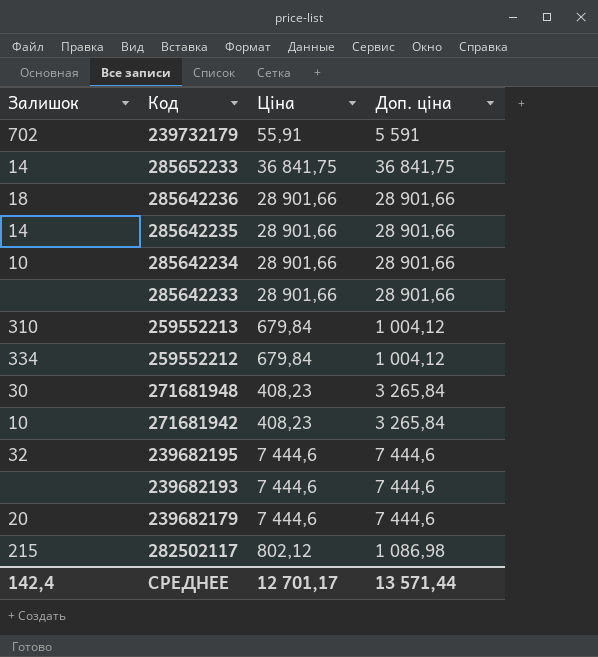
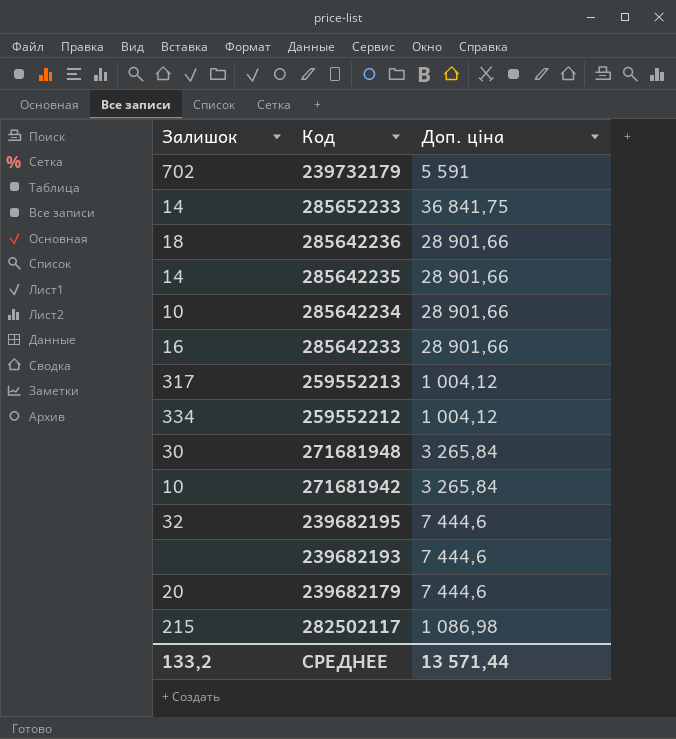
column Ціна | position: 3 -> none
285642233 | Залишок: none -> 16
259552213 | Залишок: 310 -> 317
СРЕДНЕЕ | Залишок: 142,4 -> 133,2

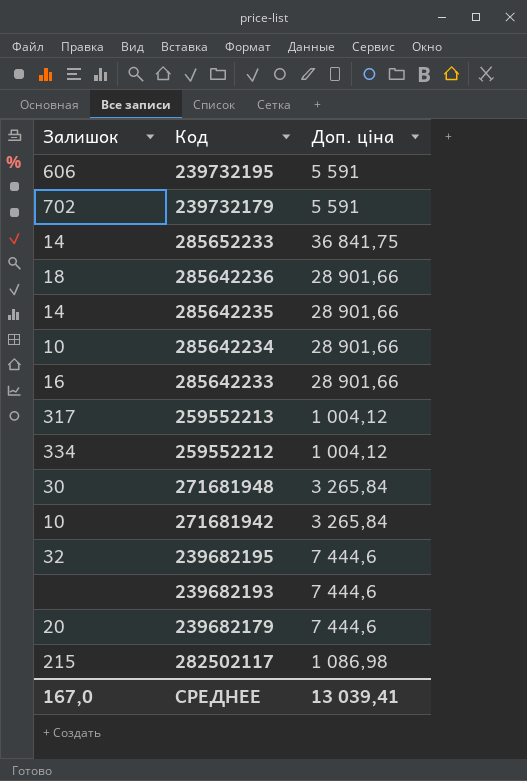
row 239732195: none -> 606 | 5 591
СРЕДНЕЕ | Залишок: 133,2 -> 167,0
СРЕДНЕЕ | Доп. ціна: 13 571,44 -> 13 039,41

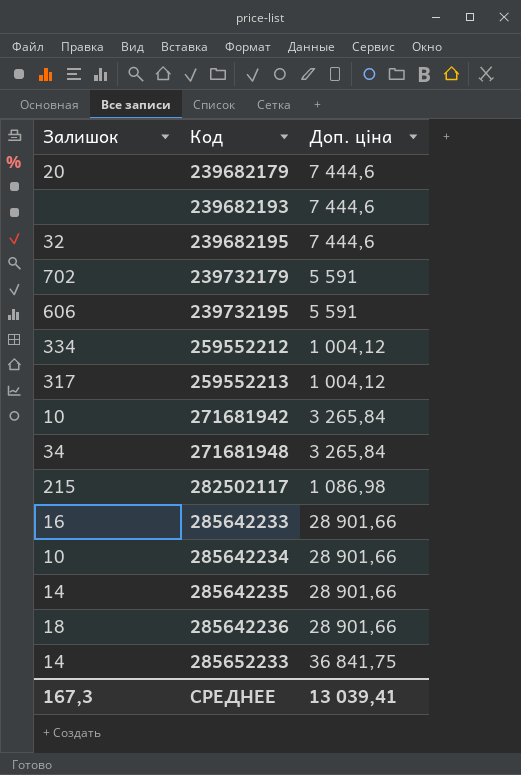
row order: none -> Код ascending
271681948 | Залишок: 30 -> 34
СРЕДНЕЕ | Залишок: 167,0 -> 167,3

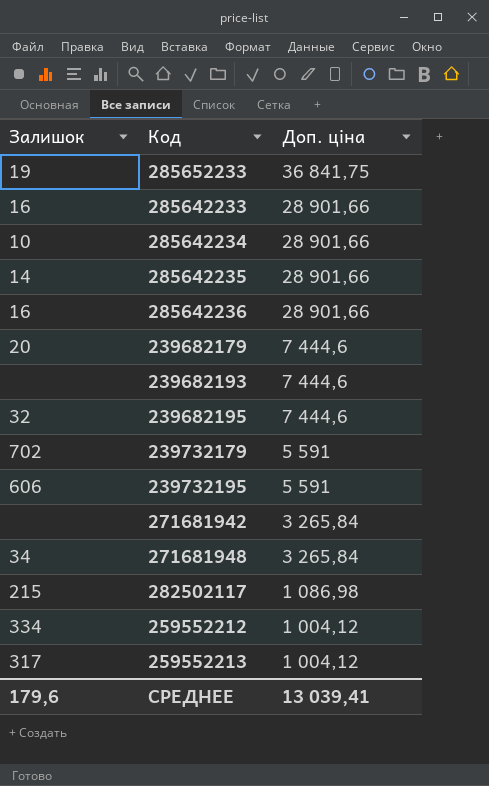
row order: Код ascending -> Доп. ціна descending
285652233 | Залишок: 14 -> 19
285642236 | Залишок: 18 -> 16
271681942 | Залишок: 10 -> none
СРЕДНЕЕ | Залишок: 167,3 -> 179,6

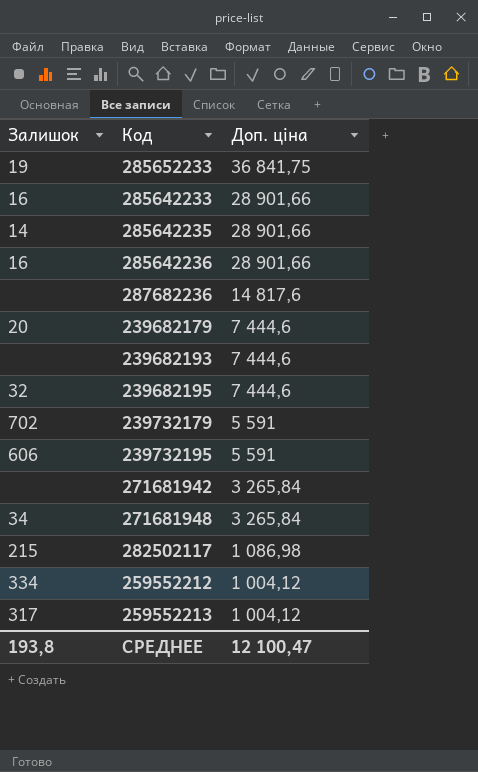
row 285642234: 10 | 28 901,66 -> none
row 287682236: none -> none | 14 817,6
СРЕДНЕЕ | Залишок: 179,6 -> 193,8
СРЕДНЕЕ | Доп. ціна: 13 039,41 -> 12 100,47

